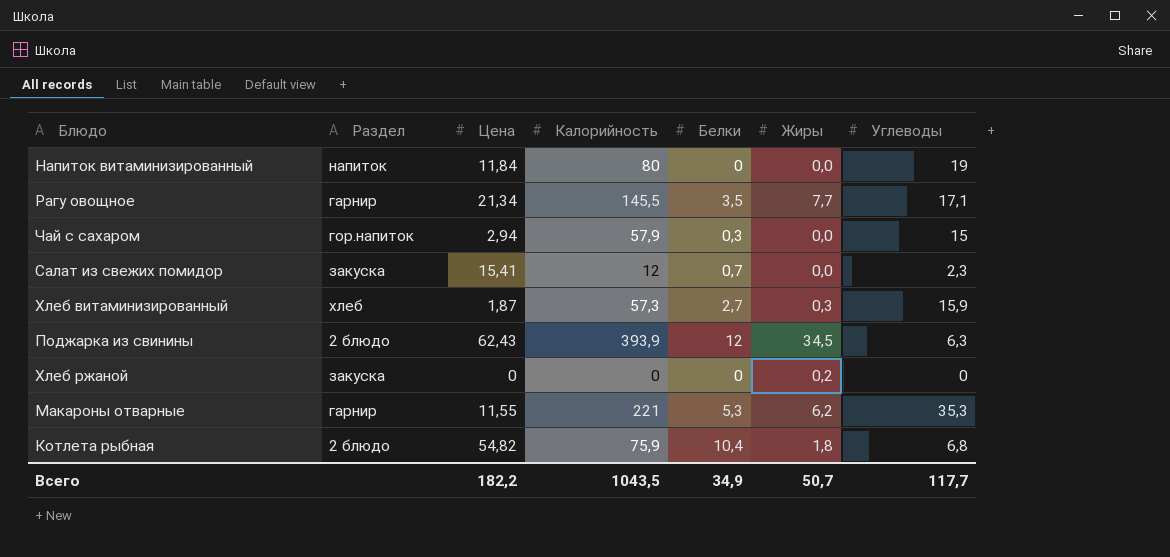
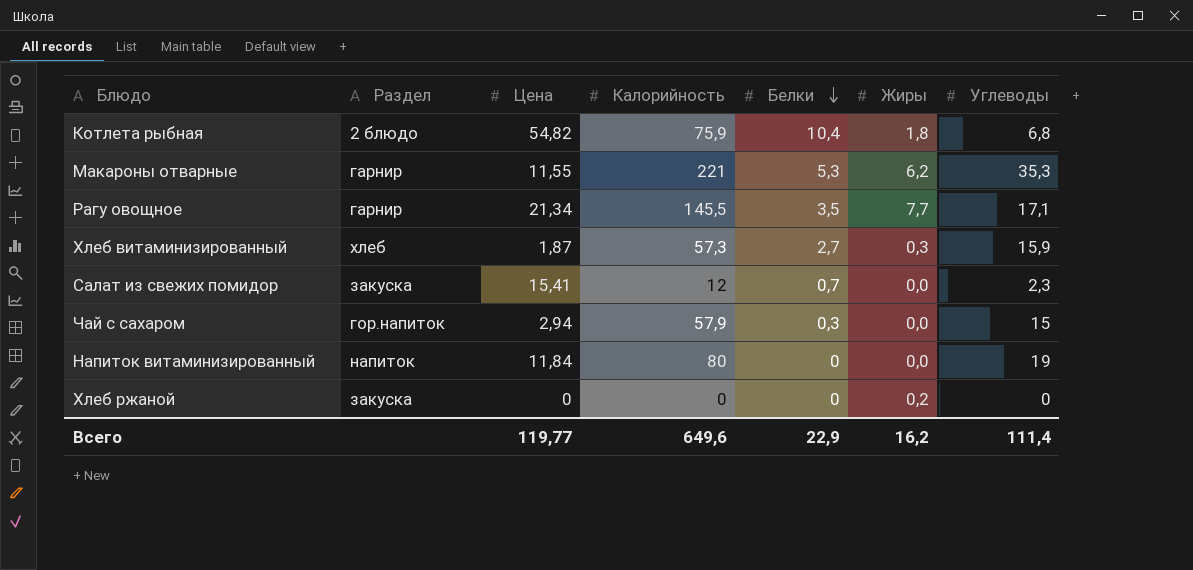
row order: none -> Белки descending
row Поджарка из свинины: 2 блюдо | 62,43 | 393,9 | 12 | 34,5 | 6,3 -> none
Всего | Цена: 182,2 -> 119,77
Всего | Калорийность: 1043,5 -> 649,6
Всего | Белки: 34,9 -> 22,9
Всего | Жиры: 50,7 -> 16,2
Всего | Углеводы: 117,7 -> 111,4

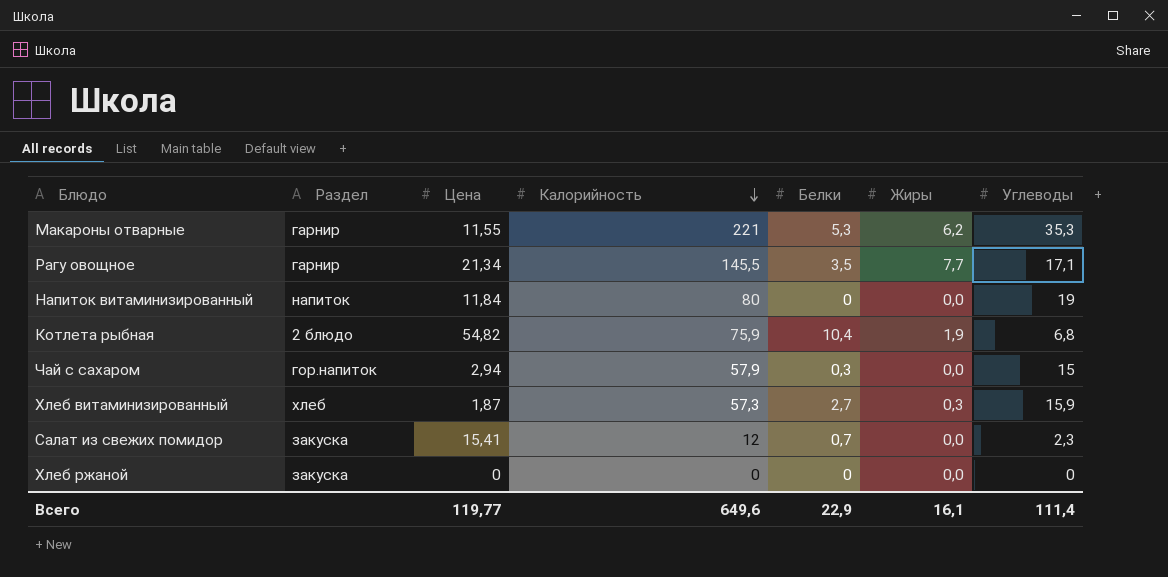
row order: Белки descending -> Калорийность descending
Котлета рыбная | Жиры: 1,8 -> 1,9
Хлеб ржаной | Жиры: 0,2 -> 0,0
Всего | Жиры: 16,2 -> 16,1

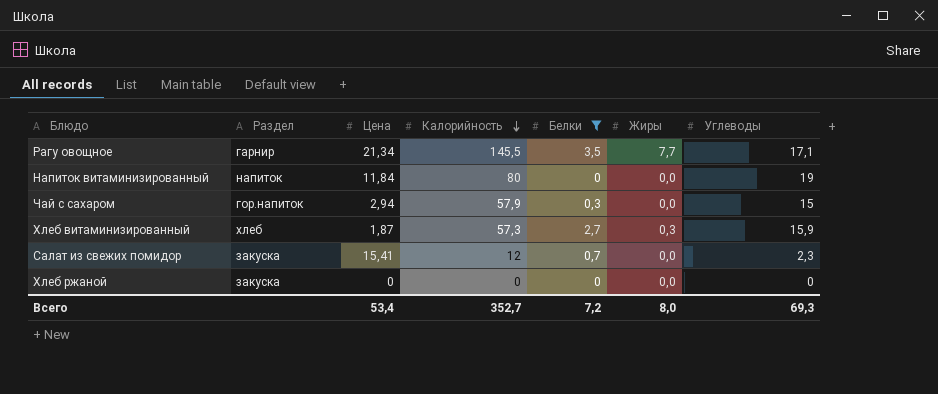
filter: none -> Белки <= 3,5
Всего | Цена: 119,77 -> 53,4
Всего | Калорийность: 649,6 -> 352,7
Всего | Белки: 22,9 -> 7,2
Всего | Жиры: 16,1 -> 8,0
Всего | Углеводы: 111,4 -> 69,3

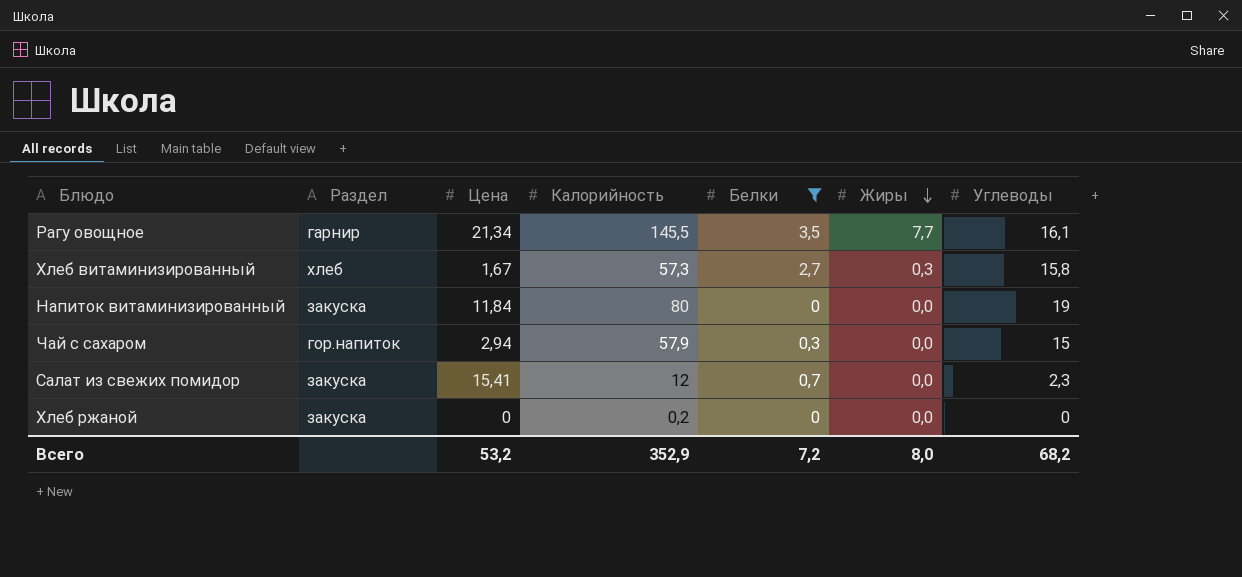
row order: Калорийность descending -> Жиры descending
Рагу овощное | Углеводы: 17,1 -> 16,1
Хлеб витаминизированный | Цена: 1,87 -> 1,67
Хлеб витаминизированный | Углеводы: 15,9 -> 15,8
Напиток витаминизированный | Раздел: напиток -> закуска
Хлеб ржаной | Калорийность: 0 -> 0,2
Всего | Цена: 53,4 -> 53,2
Всего | Калорийность: 352,7 -> 352,9
Всего | Углеводы: 69,3 -> 68,2

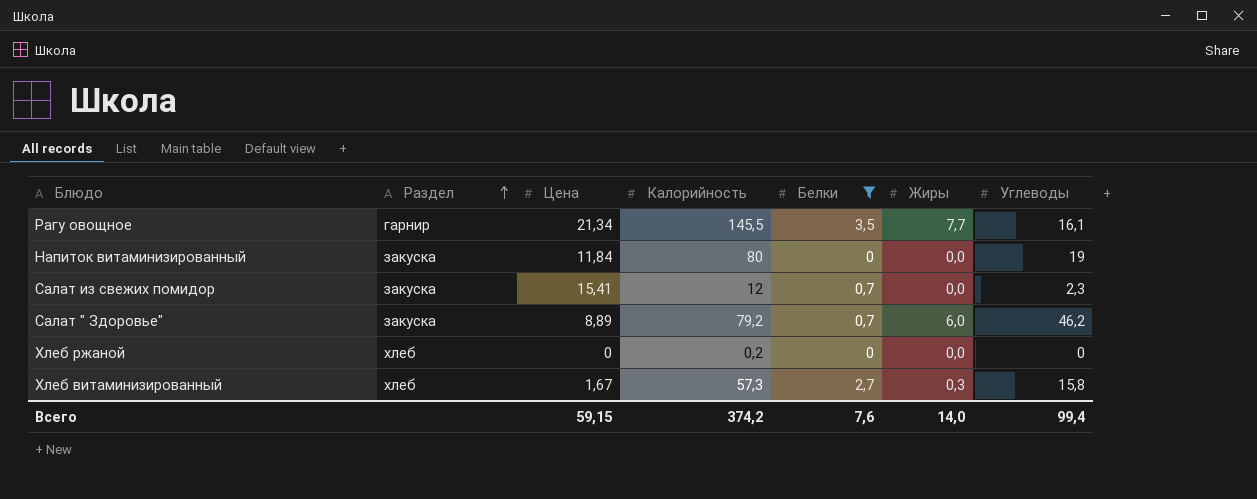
row order: Жиры descending -> Раздел ascending
row Чай с сахаром: гор.напиток | 2,94 | 57,9 | 0,3 | 0,0 | 15 -> none
row Салат " Здоровье": none -> закуска | 8,89 | 79,2 | 0,7 | 6,0 | 46,2
Хлеб ржаной | Раздел: закуска -> хлеб
Всего | Цена: 53,2 -> 59,15
Всего | Калорийность: 352,9 -> 374,2
Всего | Белки: 7,2 -> 7,6
Всего | Жиры: 8,0 -> 14,0
Всего | Углеводы: 68,2 -> 99,4

